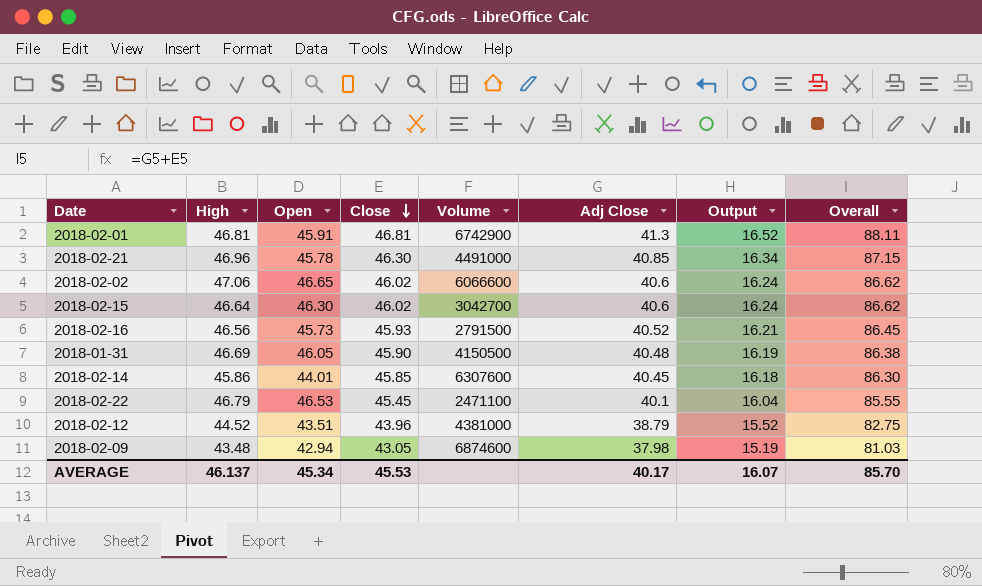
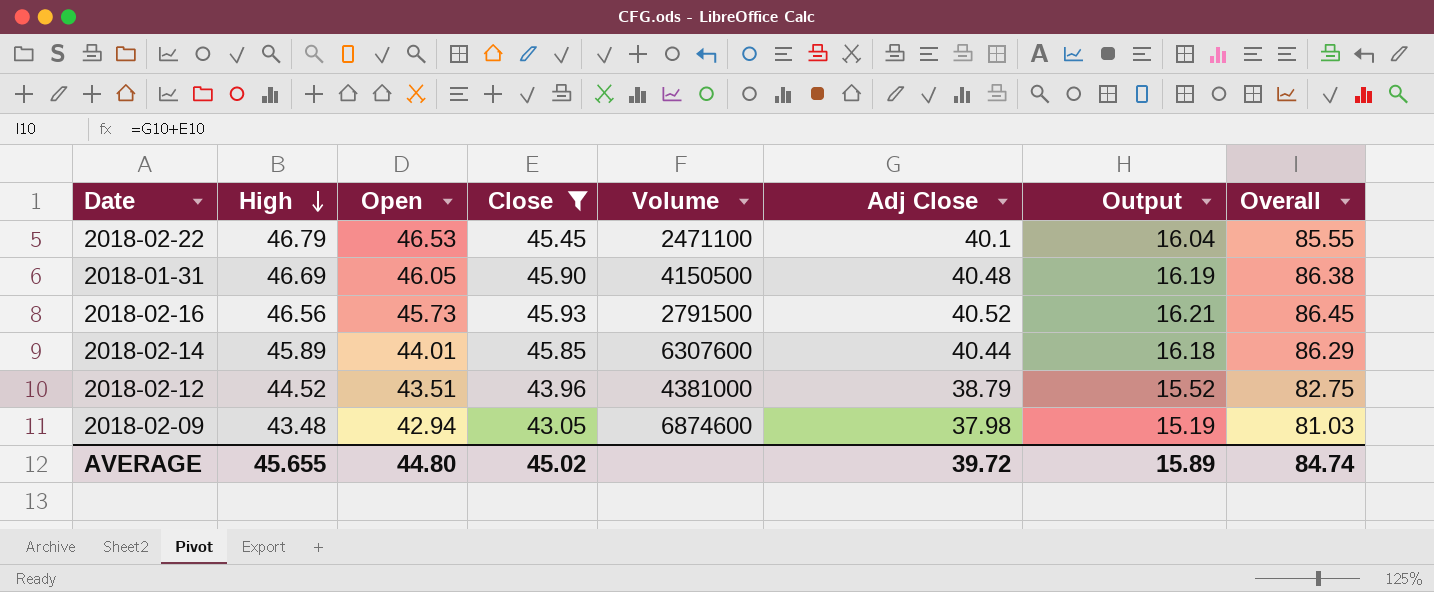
filter: none -> Close <= 45.93
row order: Close descending -> High descending
2018-02-14 | High: 45.86 -> 45.89
2018-02-14 | Adj Close: 40.45 -> 40.44
2018-02-14 | Overall: 86.30 -> 86.29
AVERAGE | High: 46.137 -> 45.655
AVERAGE | Open: 45.34 -> 44.80
AVERAGE | Close: 45.53 -> 45.02
AVERAGE | Adj Close: 40.17 -> 39.72
AVERAGE | Output: 16.07 -> 15.89
AVERAGE | Overall: 85.70 -> 84.74

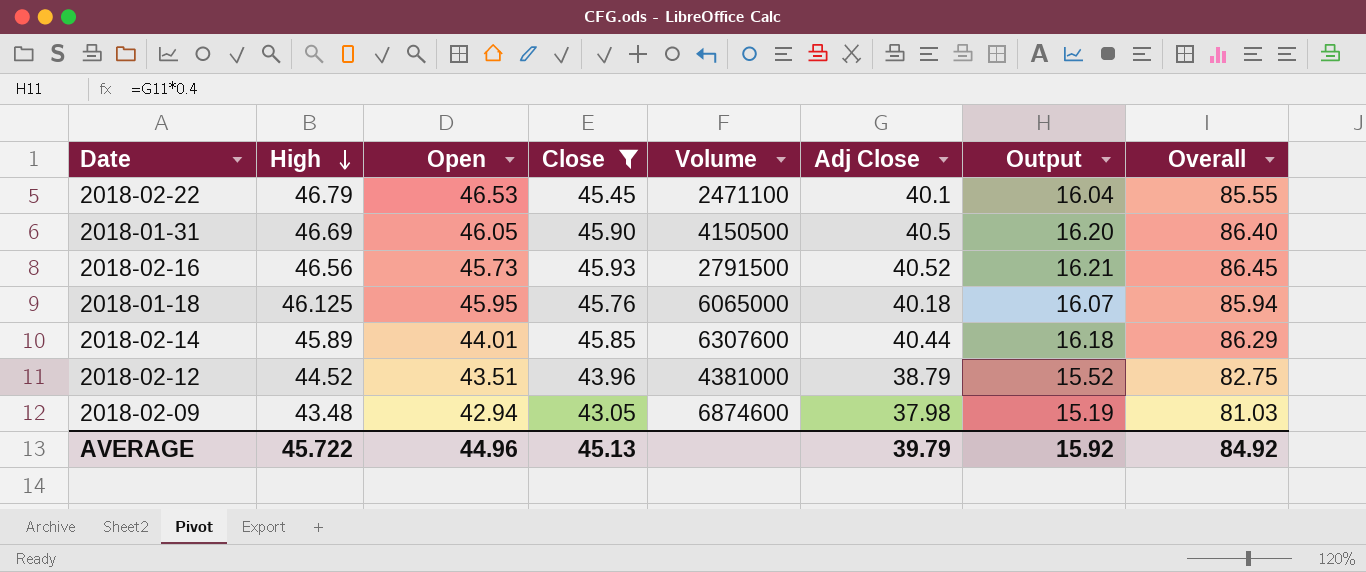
2018-01-31 | Adj Close: 40.48 -> 40.5
2018-01-31 | Output: 16.19 -> 16.20
2018-01-31 | Overall: 86.38 -> 86.40
row 2018-01-18: none -> 46.125 | 45.95 | 45.76 | 6065000 | 40.18 | 16.07 | 85.94
AVERAGE | High: 45.655 -> 45.722
AVERAGE | Open: 44.80 -> 44.96
AVERAGE | Close: 45.02 -> 45.13
AVERAGE | Adj Close: 39.72 -> 39.79
AVERAGE | Output: 15.89 -> 15.92
AVERAGE | Overall: 84.74 -> 84.92

